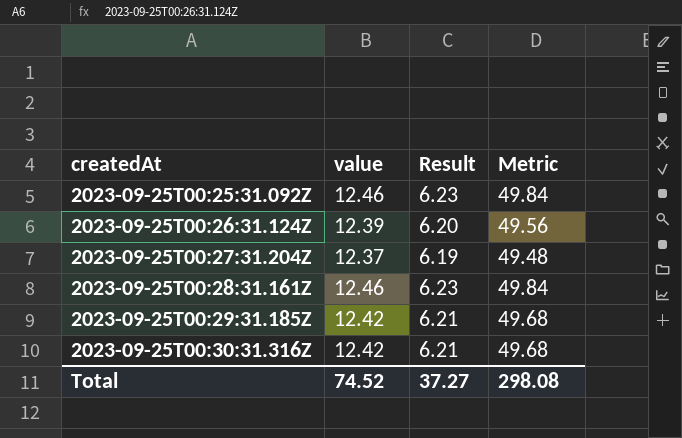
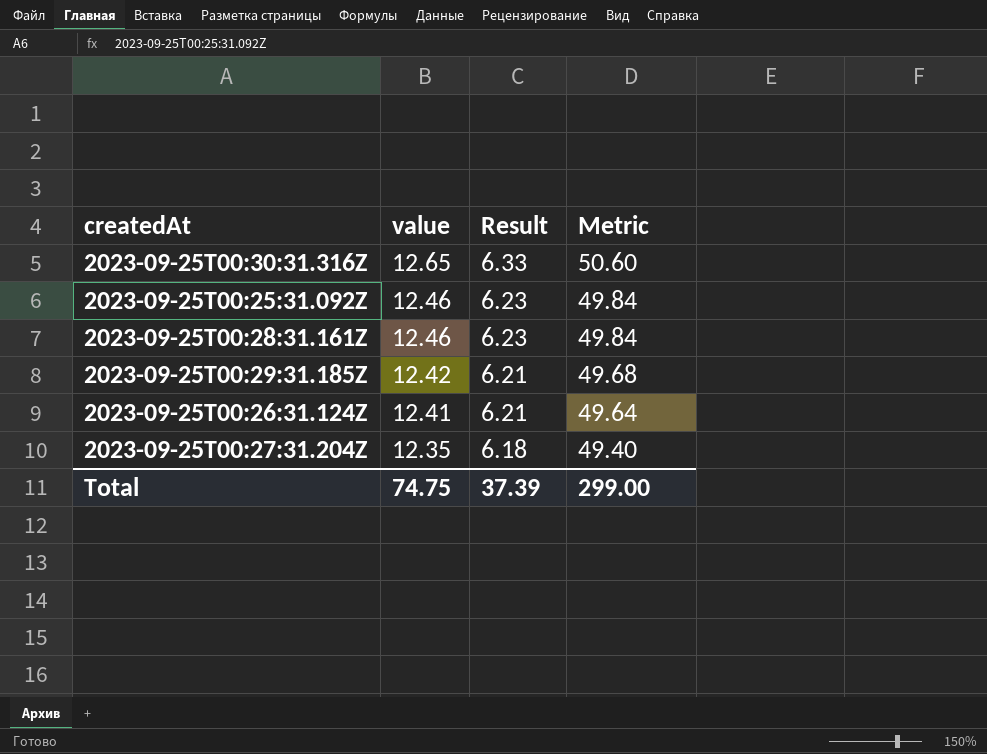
row order: createdAt ascending -> value descending
2023-09-25T00:30:31.316Z | value: 12.42 -> 12.65
2023-09-25T00:30:31.316Z | Result: 6.21 -> 6.33
2023-09-25T00:30:31.316Z | Metric: 49.68 -> 50.60
2023-09-25T00:26:31.124Z | value: 12.39 -> 12.41
2023-09-25T00:26:31.124Z | Result: 6.20 -> 6.21
2023-09-25T00:26:31.124Z | Metric: 49.56 -> 49.64
2023-09-25T00:27:31.204Z | value: 12.37 -> 12.35
2023-09-25T00:27:31.204Z | Result: 6.19 -> 6.18
2023-09-25T00:27:31.204Z | Metric: 49.48 -> 49.40
Total | value: 74.52 -> 74.75
Total | Result: 37.27 -> 37.39
Total | Metric: 298.08 -> 299.00

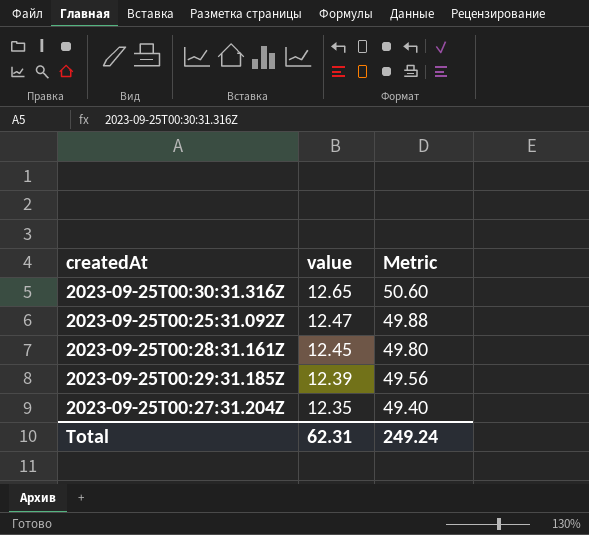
column Result | formula: [value] * 0.5 -> none
row 2023-09-25T00:26:31.124Z: 12.41 | 6.21 | 49.64 -> none
2023-09-25T00:25:31.092Z | value: 12.46 -> 12.47
2023-09-25T00:25:31.092Z | Metric: 49.84 -> 49.88
2023-09-25T00:28:31.161Z | value: 12.46 -> 12.45
2023-09-25T00:28:31.161Z | Metric: 49.84 -> 49.80
2023-09-25T00:29:31.185Z | value: 12.42 -> 12.39
2023-09-25T00:29:31.185Z | Metric: 49.68 -> 49.56
Total | value: 74.75 -> 62.31
Total | Metric: 299.00 -> 249.24

